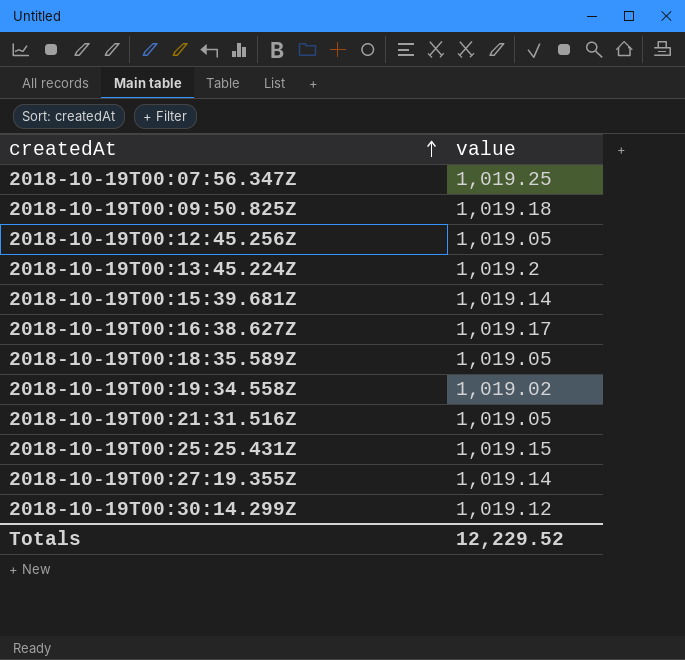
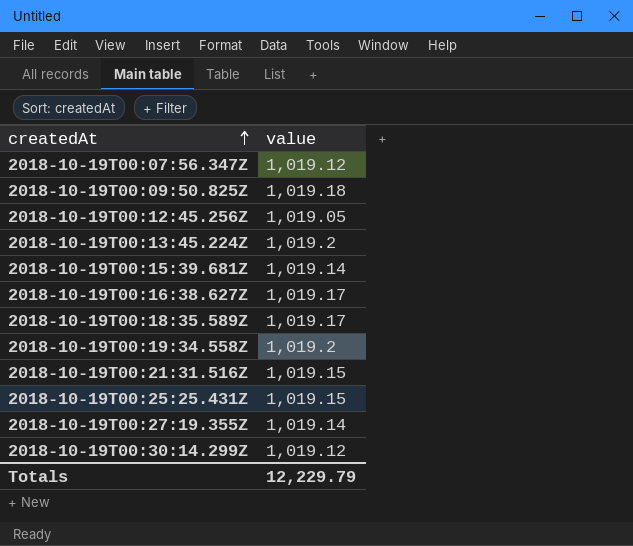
2018-10-19T00:07:56.347Z | value: 1,019.25 -> 1,019.12
2018-10-19T00:18:35.589Z | value: 1,019.05 -> 1,019.17
2018-10-19T00:19:34.558Z | value: 1,019.02 -> 1,019.2
2018-10-19T00:21:31.516Z | value: 1,019.05 -> 1,019.15
Totals | value: 12,229.52 -> 12,229.79

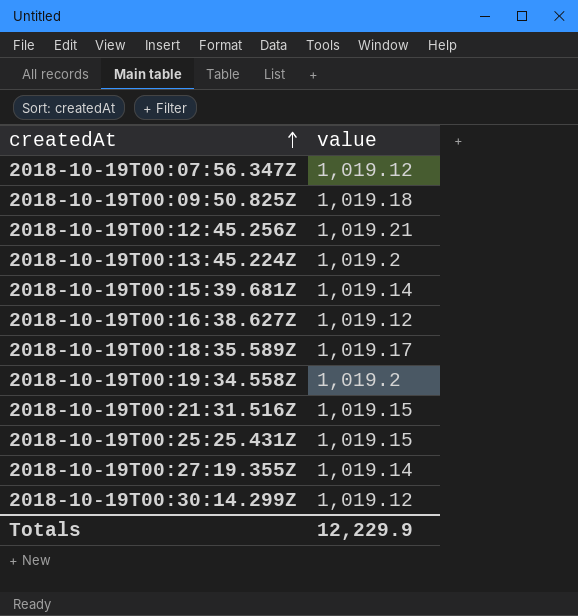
2018-10-19T00:12:45.256Z | value: 1,019.05 -> 1,019.21
2018-10-19T00:16:38.627Z | value: 1,019.17 -> 1,019.12
Totals | value: 12,229.79 -> 12,229.9

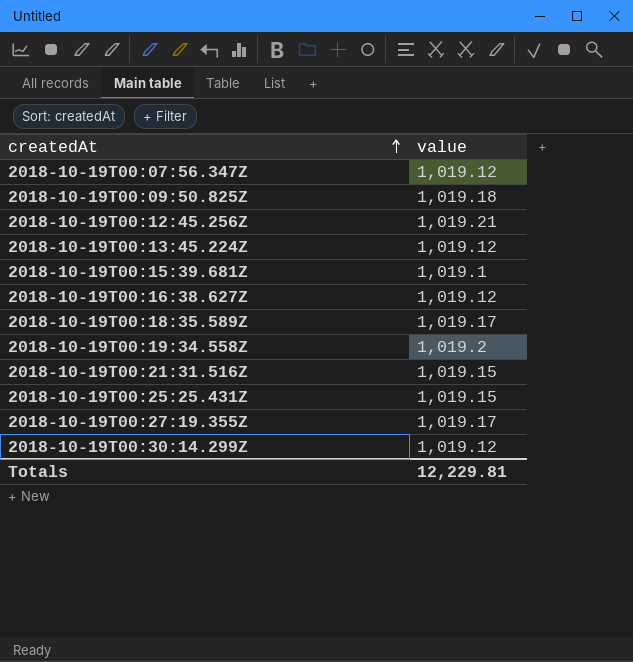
2018-10-19T00:13:45.224Z | value: 1,019.2 -> 1,019.12
2018-10-19T00:15:39.681Z | value: 1,019.14 -> 1,019.1
2018-10-19T00:27:19.355Z | value: 1,019.14 -> 1,019.17
Totals | value: 12,229.9 -> 12,229.81

